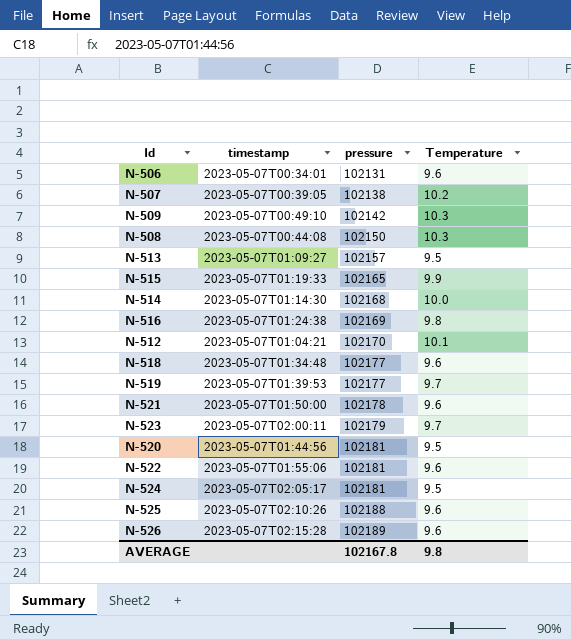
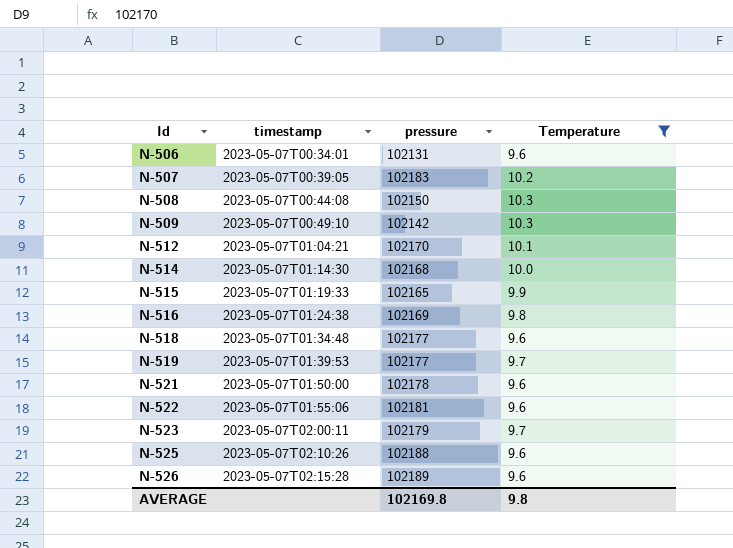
filter: none -> Temperature != 9.5
row order: pressure ascending -> Id ascending
N-507 | pressure: 102138 -> 102183
AVERAGE | pressure: 102167.8 -> 102169.8

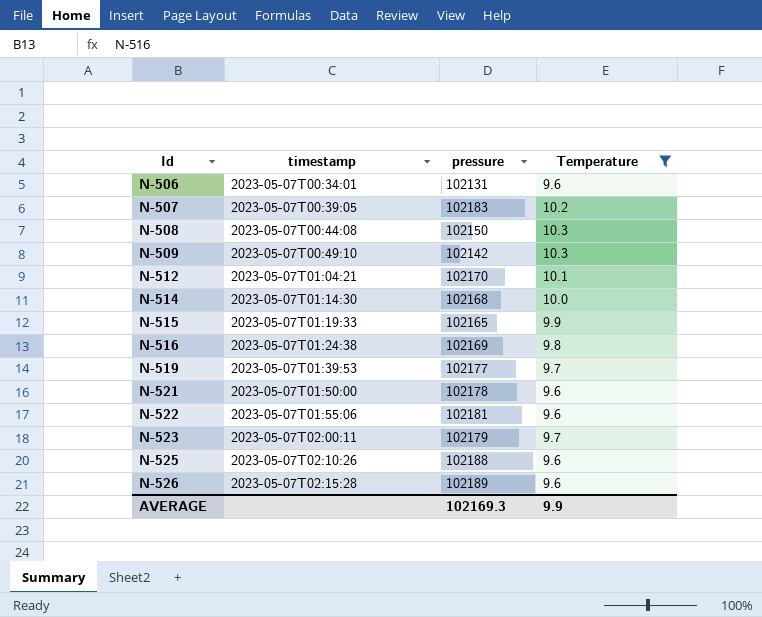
row N-518: 2023-05-07T01:34:48 | 102177 | 9.6 -> none
AVERAGE | pressure: 102169.8 -> 102169.3
AVERAGE | Temperature: 9.8 -> 9.9

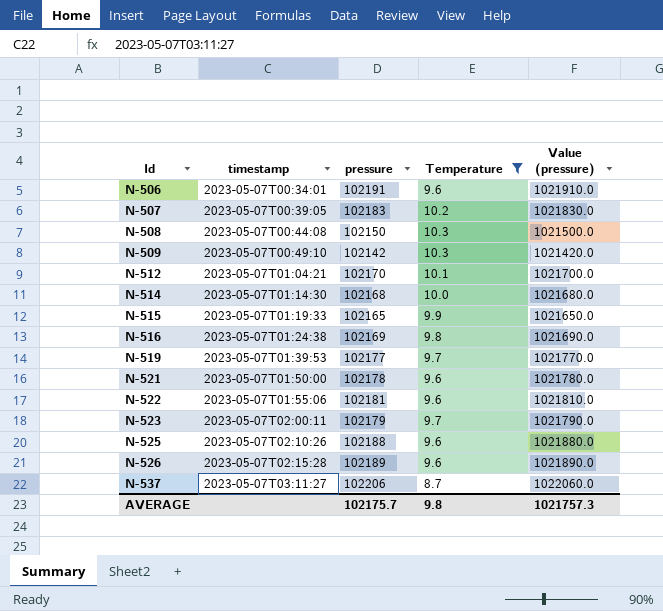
column Value (pressure) | formula: none -> [pressure] * 10
N-506 | pressure: 102131 -> 102191
row N-537: none -> 2023-05-07T03:11:27 | 102206 | 8.7 | 1022060.0
AVERAGE | pressure: 102169.3 -> 102175.7
AVERAGE | Temperature: 9.9 -> 9.8

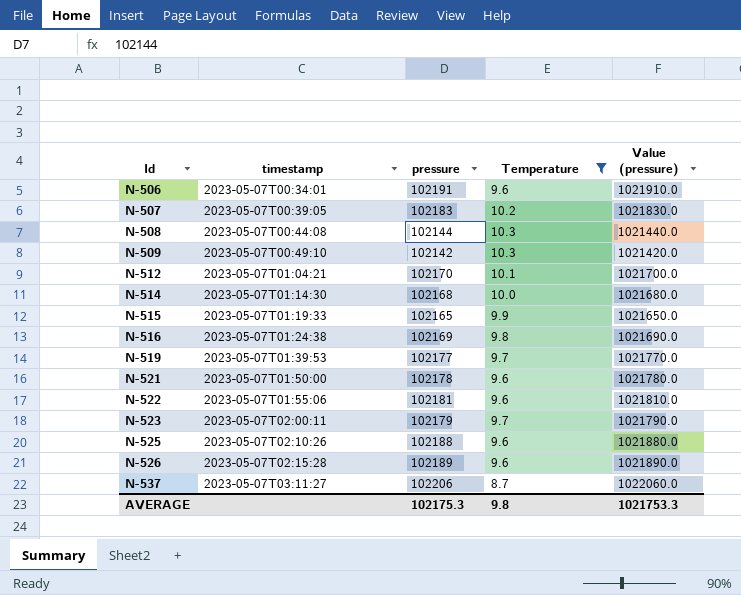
N-508 | pressure: 102150 -> 102144
N-508 | Value (pressure): 1021500.0 -> 1021440.0
AVERAGE | pressure: 102175.7 -> 102175.3
AVERAGE | Value (pressure): 1021757.3 -> 1021753.3

